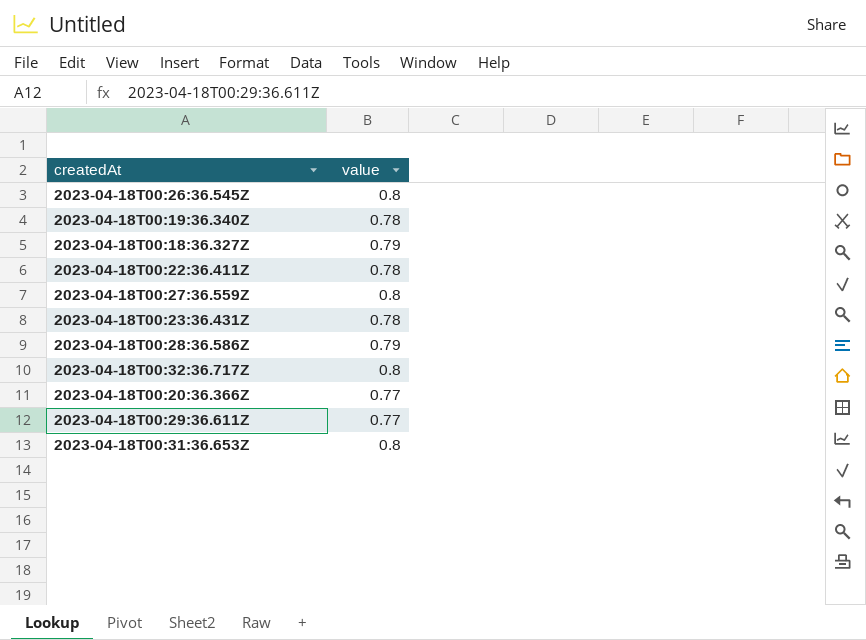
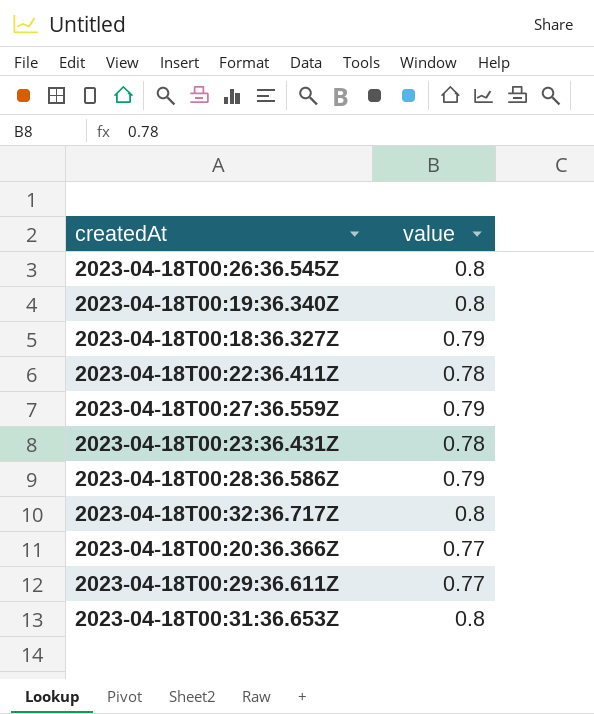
2023-04-18T00:19:36.340Z | value: 0.78 -> 0.8
2023-04-18T00:27:36.559Z | value: 0.8 -> 0.79

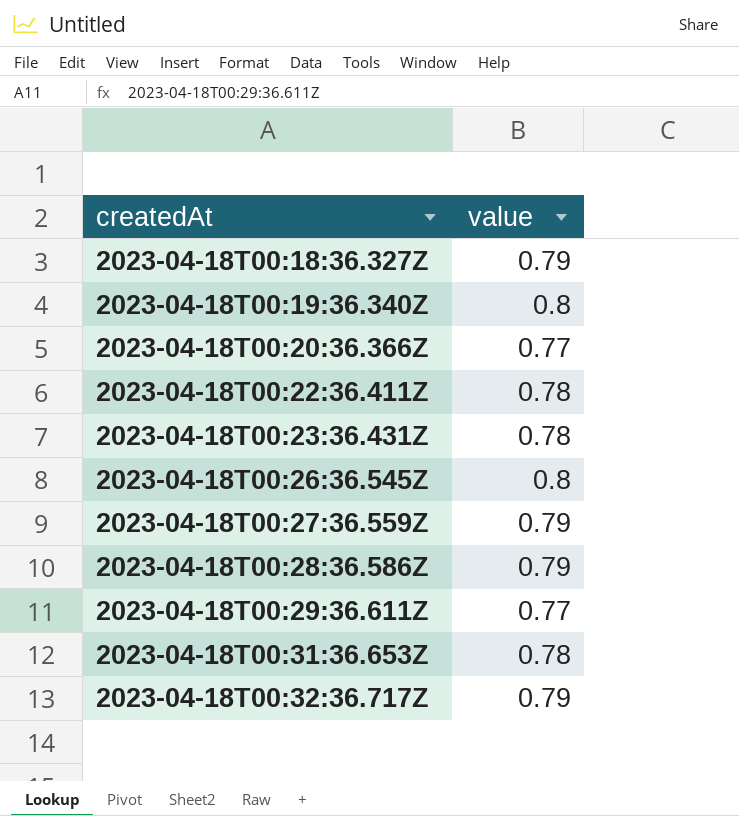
row order: none -> createdAt ascending
2023-04-18T00:31:36.653Z | value: 0.8 -> 0.78
2023-04-18T00:32:36.717Z | value: 0.8 -> 0.79

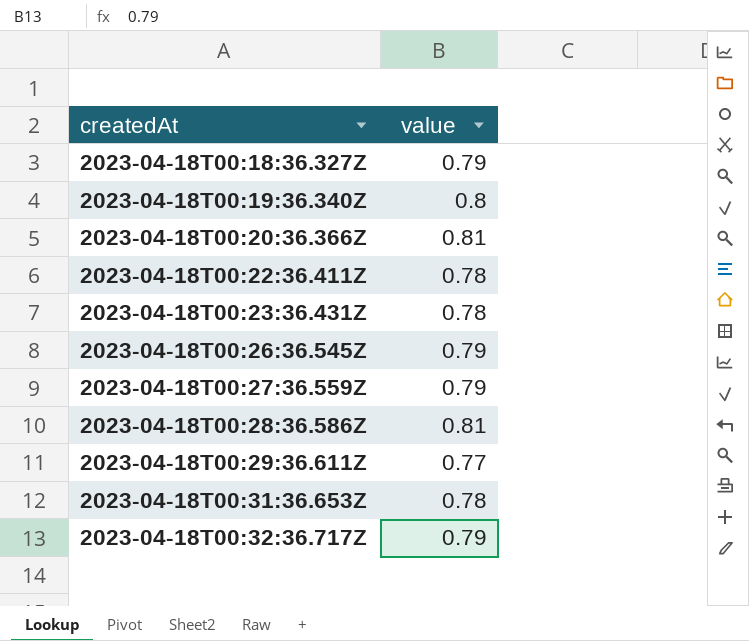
2023-04-18T00:20:36.366Z | value: 0.77 -> 0.81
2023-04-18T00:26:36.545Z | value: 0.8 -> 0.79
2023-04-18T00:28:36.586Z | value: 0.79 -> 0.81

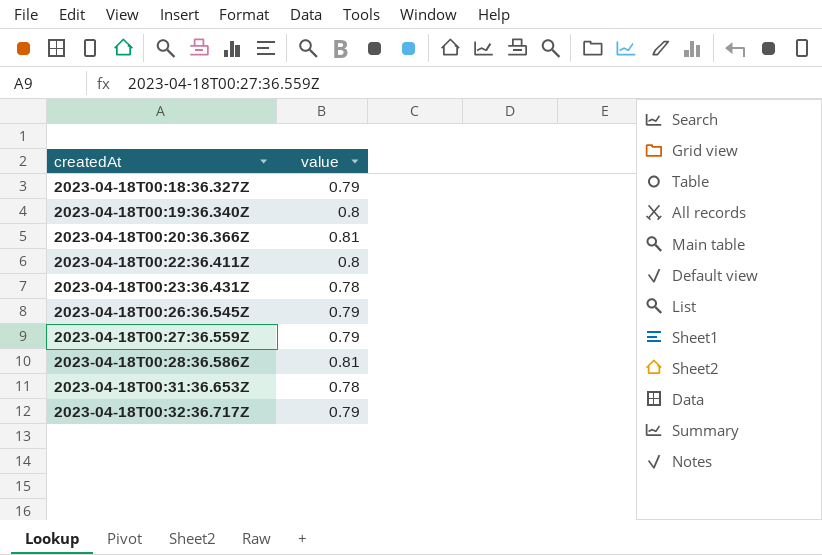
row 2023-04-18T00:29:36.611Z: 0.77 -> none
2023-04-18T00:22:36.411Z | value: 0.78 -> 0.8

